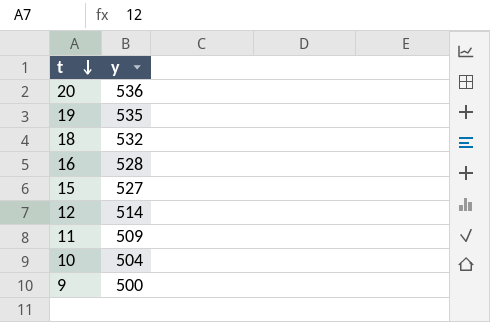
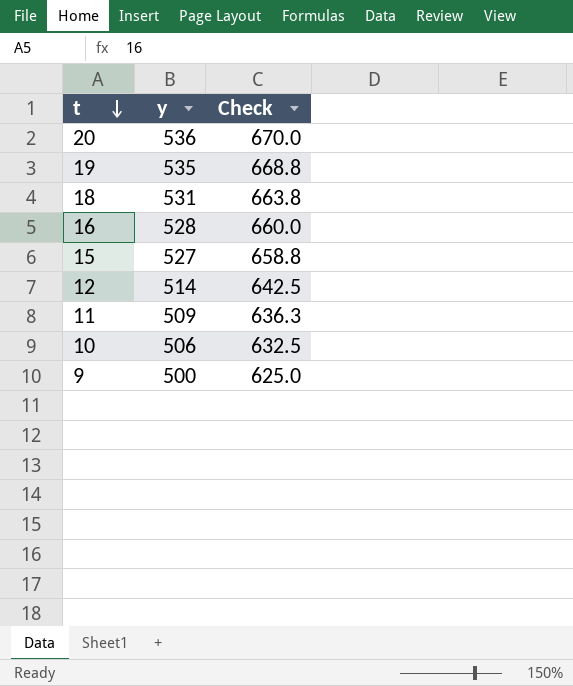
column Check | formula: none -> [y] * 1.25
18 | y: 532 -> 531
10 | y: 504 -> 506

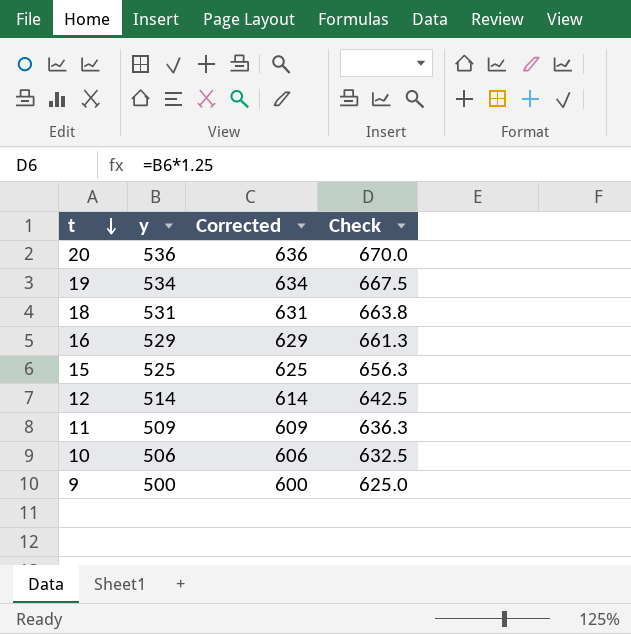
column Corrected | formula: none -> [y] + 100
19 | y: 535 -> 534
19 | Check: 668.8 -> 667.5
16 | y: 528 -> 529
16 | Check: 660.0 -> 661.3
15 | y: 527 -> 525
15 | Check: 658.8 -> 656.3

